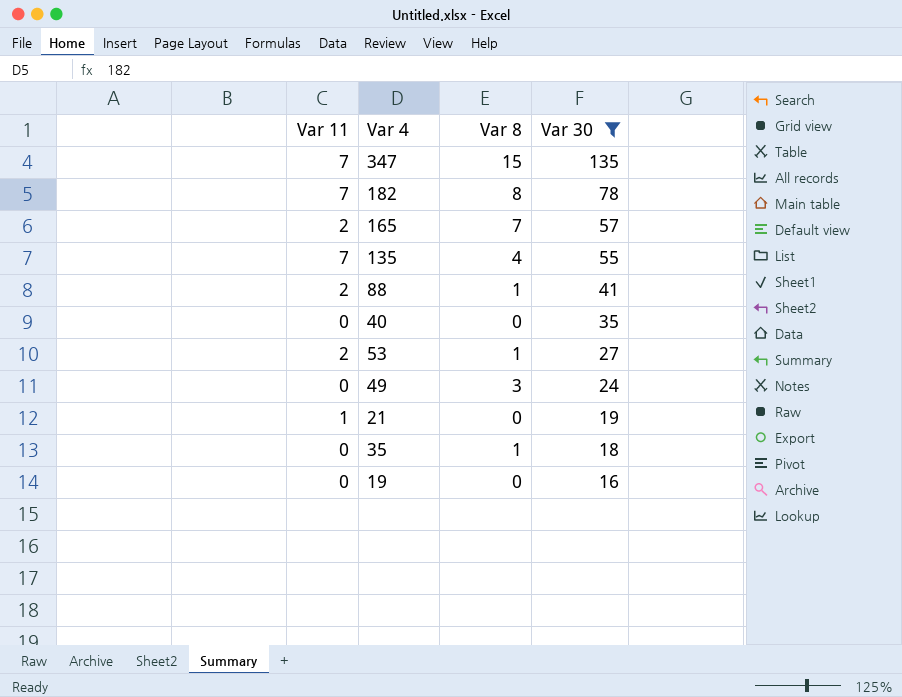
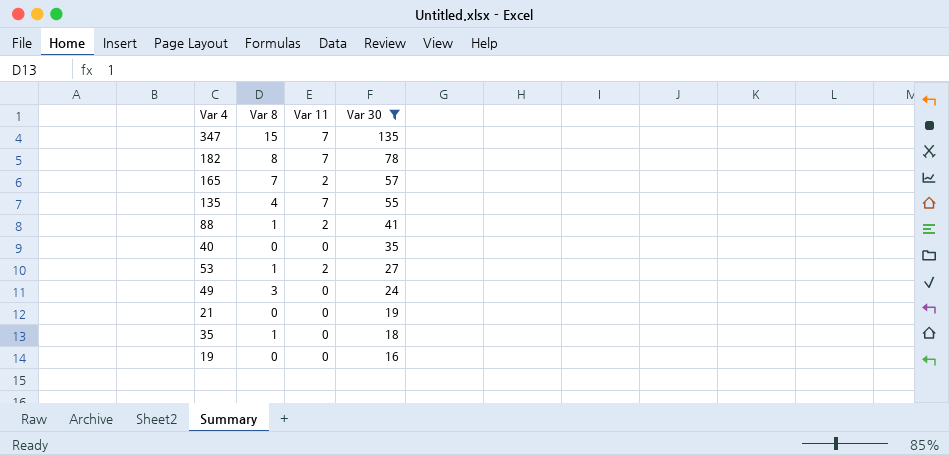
column Var 11 | position: 1 -> 3
21 | Var 11: 1 -> 0

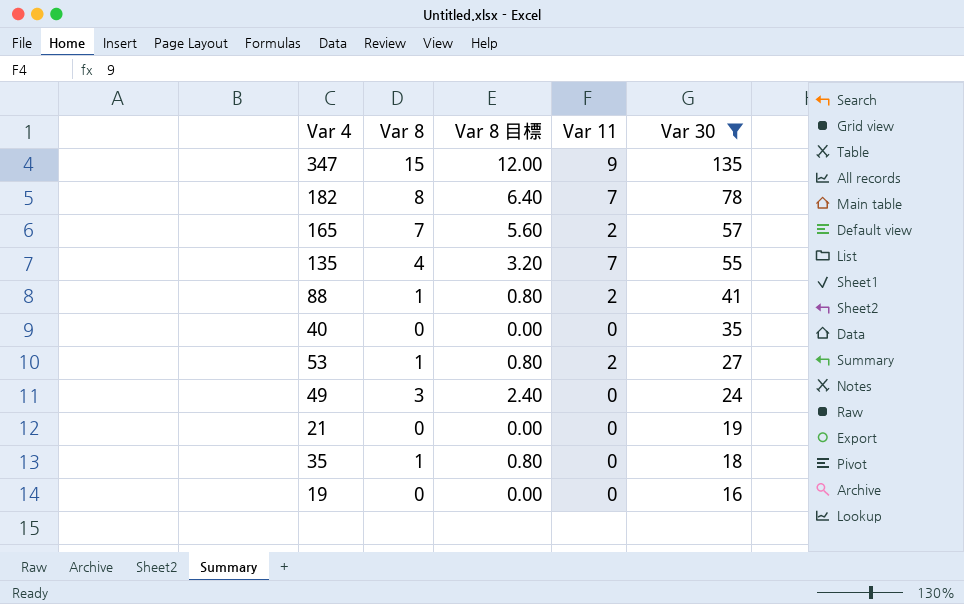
column Var 8 目標 | formula: none -> [Var 8] * 0.8
347 | Var 11: 7 -> 9

